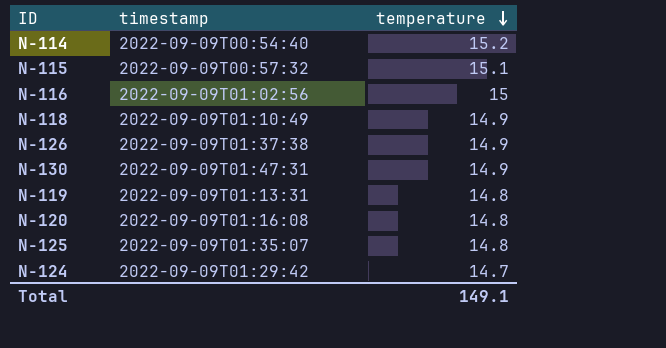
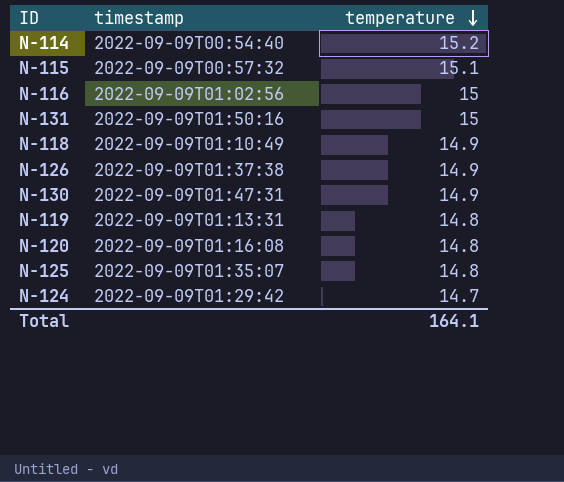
row N-131: none -> 2022-09-09T01:50:16 | 15
Total | temperature: 149.1 -> 164.1

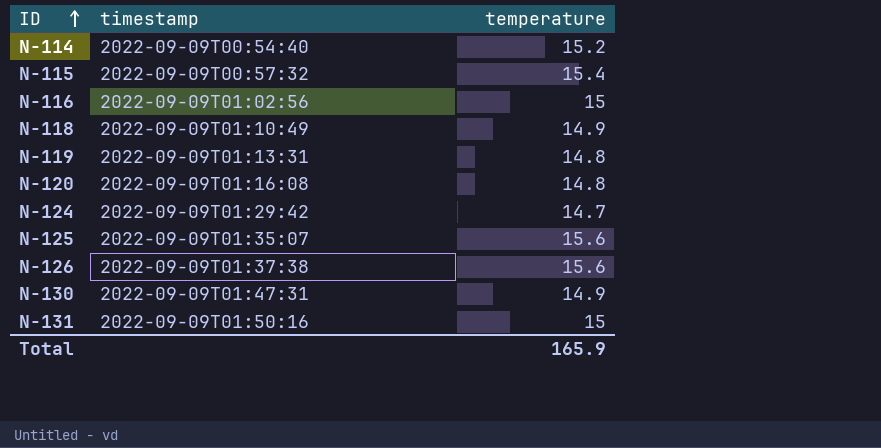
row order: temperature descending -> ID ascending
N-115 | temperature: 15.1 -> 15.4
N-125 | temperature: 14.8 -> 15.6
N-126 | temperature: 14.9 -> 15.6
Total | temperature: 164.1 -> 165.9

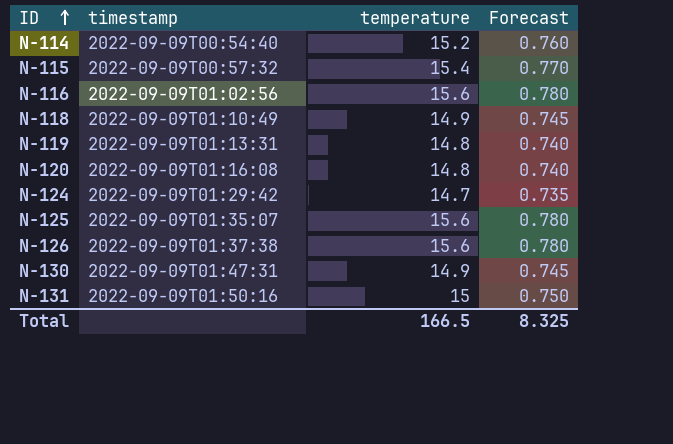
column Forecast | formula: none -> [temperature] * 0.05
N-116 | temperature: 15 -> 15.6
Total | temperature: 165.9 -> 166.5

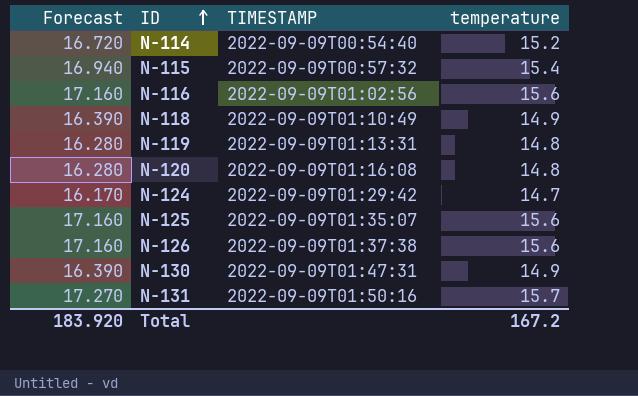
column Forecast | formula: [temperature] * 0.05 -> [temperature] * 1.1
column Forecast | position: 4 -> 1
column name: timestamp -> TIMESTAMP
N-131 | temperature: 15 -> 15.7
Total | Forecast: 8.325 -> 183.920
Total | temperature: 166.5 -> 167.2

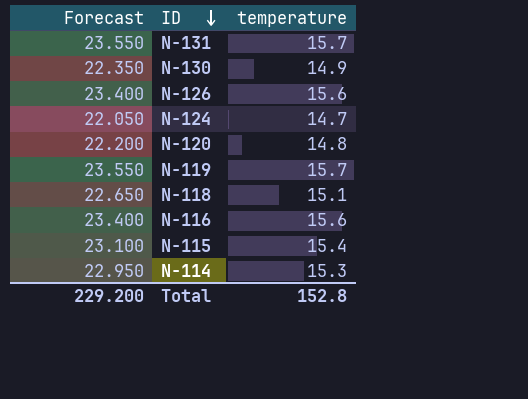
row order: ID ascending -> ID descending
column TIMESTAMP | position: 3 -> none
column Forecast | formula: [temperature] * 1.1 -> [temperature] * 1.5
row N-125: 17.160 | 2022-09-09T01:35:07 | 15.6 -> none
N-119 | temperature: 14.8 -> 15.7
N-118 | temperature: 14.9 -> 15.1
N-114 | temperature: 15.2 -> 15.3
Total | Forecast: 183.920 -> 229.200
Total | temperature: 167.2 -> 152.8

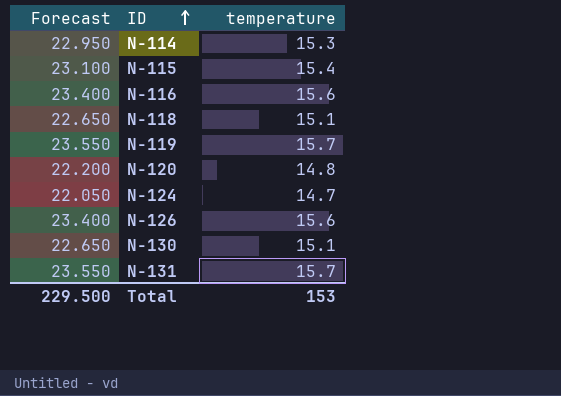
row order: ID descending -> ID ascending
N-130 | Forecast: 22.350 -> 22.650
N-130 | temperature: 14.9 -> 15.1
Total | Forecast: 229.200 -> 229.500
Total | temperature: 152.8 -> 153

